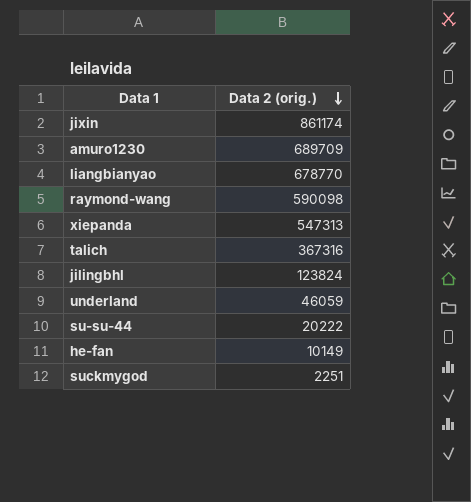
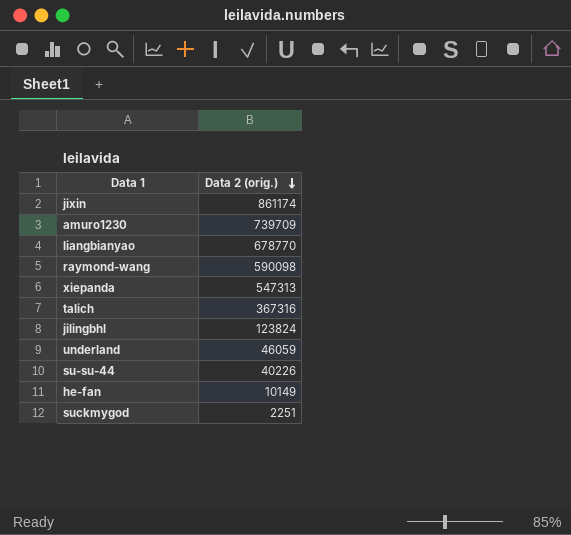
amuro1230 | Data 2 (orig.): 689709 -> 739709
su-su-44 | Data 2 (orig.): 20222 -> 40226

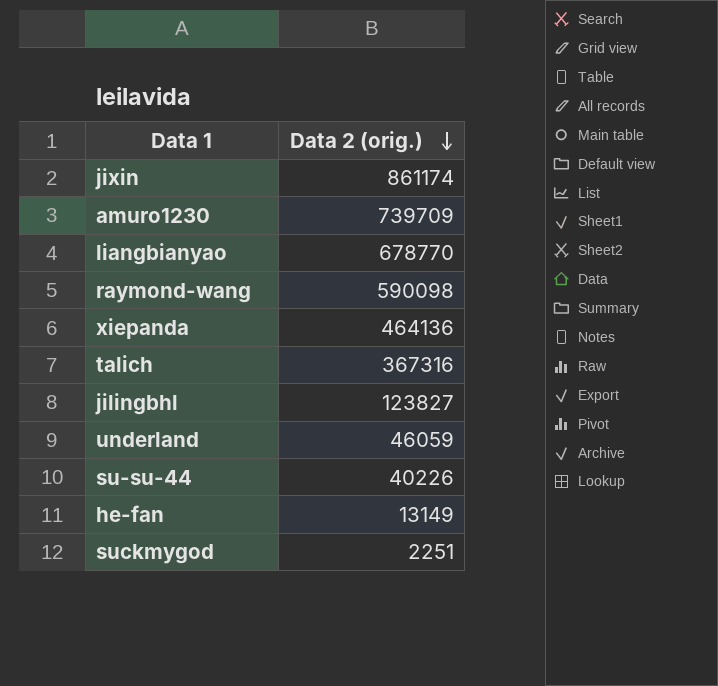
xiepanda | Data 2 (orig.): 547313 -> 464136
jilingbhl | Data 2 (orig.): 123824 -> 123827
he-fan | Data 2 (orig.): 10149 -> 13149

